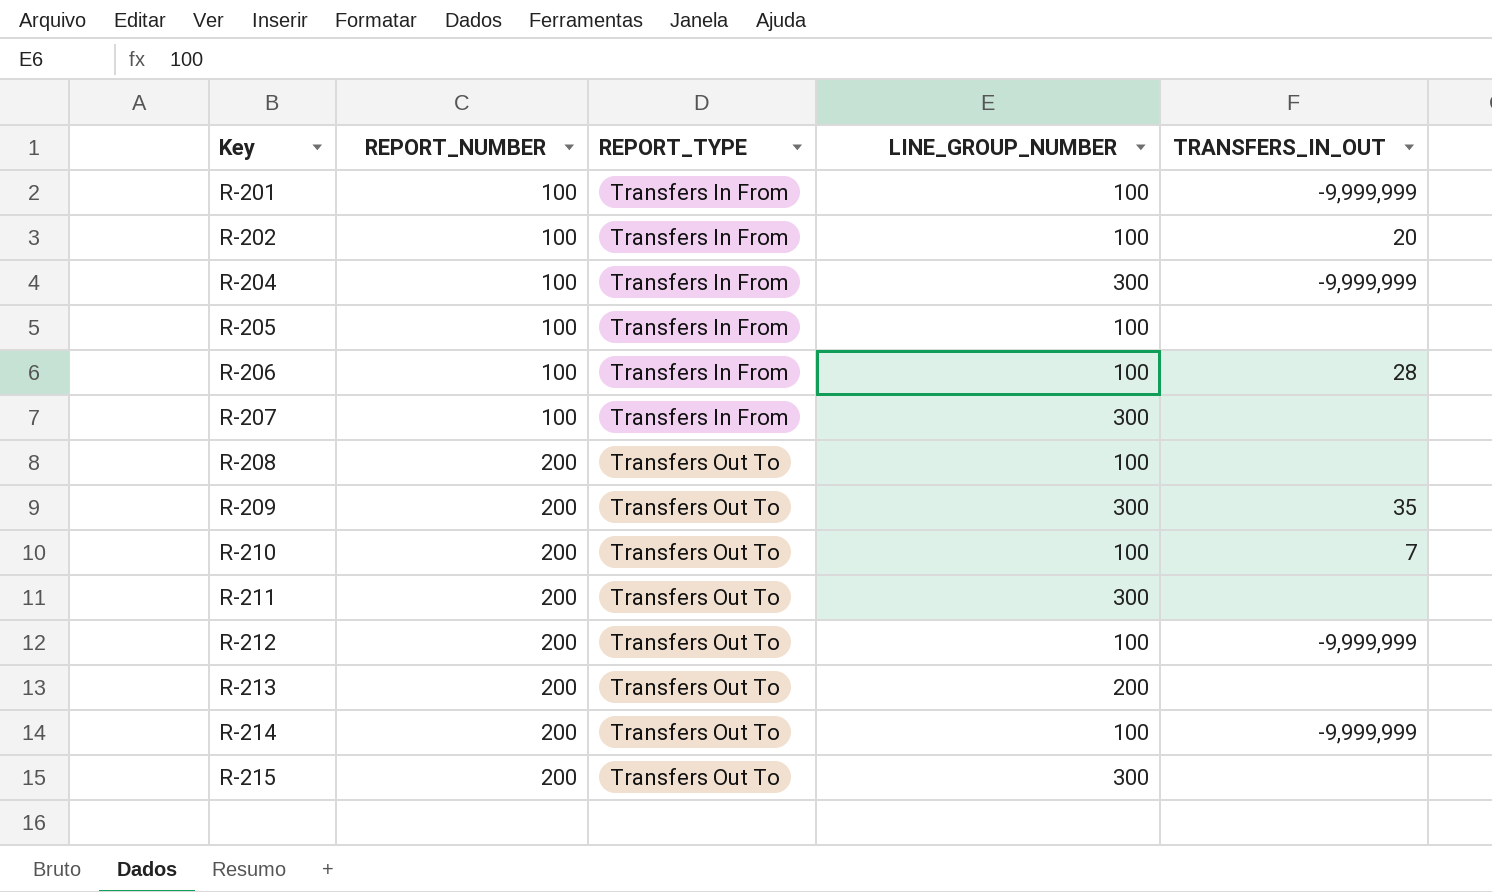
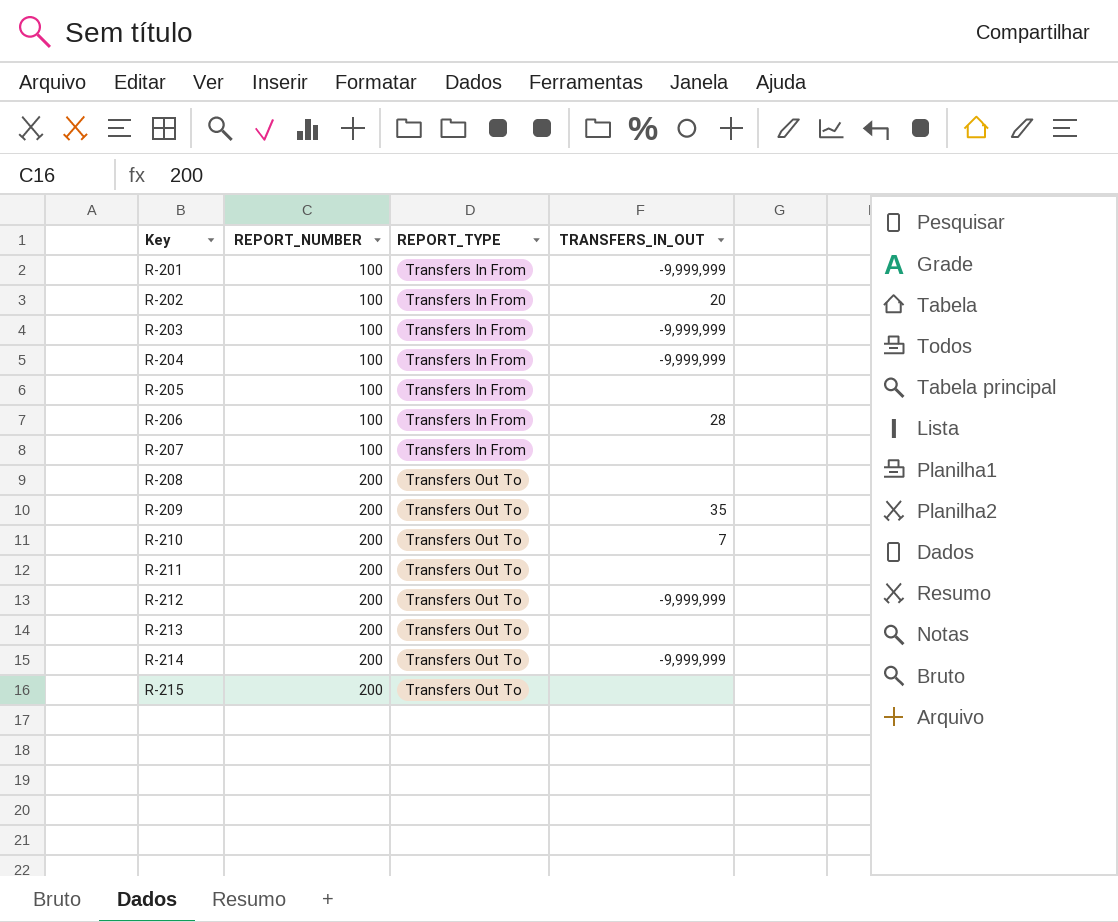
column LINE_GROUP_NUMBER | position: 4 -> none
row R-203: none -> 100 | Transfers In From | -9,999,999

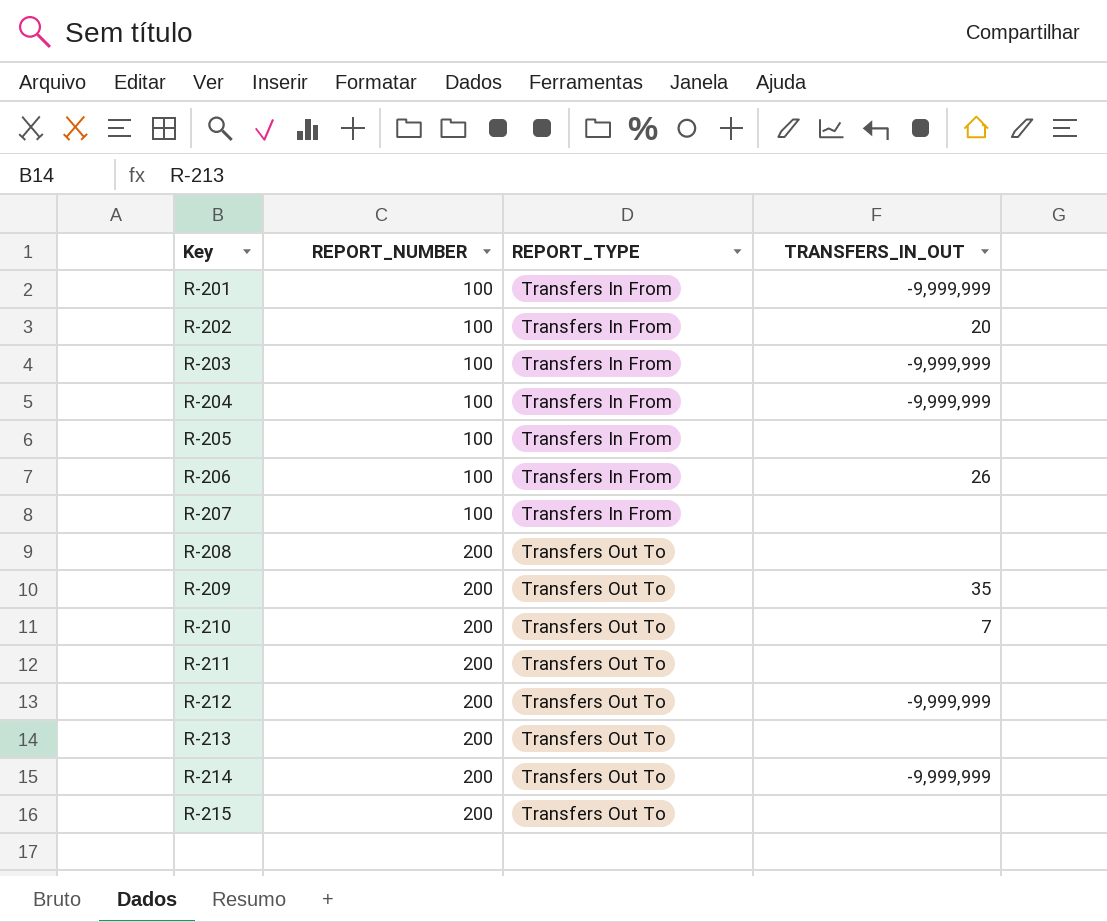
R-206 | TRANSFERS_IN_OUT: 28 -> 26

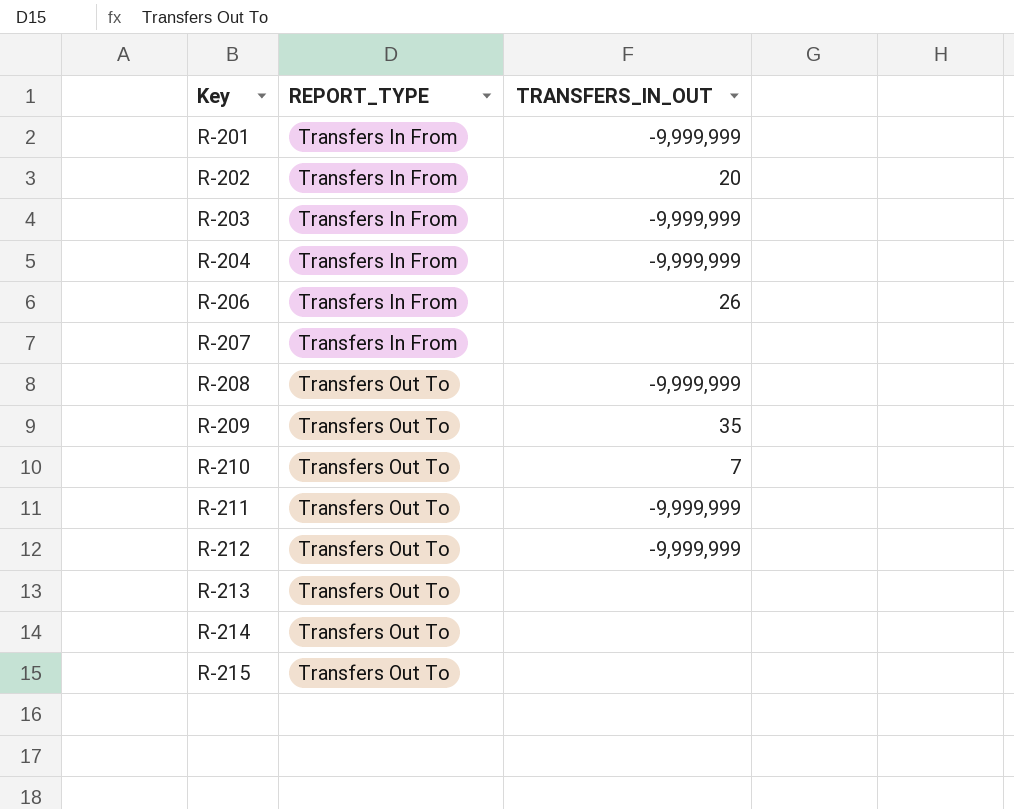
column REPORT_NUMBER | position: 2 -> none
row R-205: 100 | Transfers In From | none -> none
R-208 | TRANSFERS_IN_OUT: none -> -9,999,999
R-211 | TRANSFERS_IN_OUT: none -> -9,999,999
R-214 | TRANSFERS_IN_OUT: -9,999,999 -> none

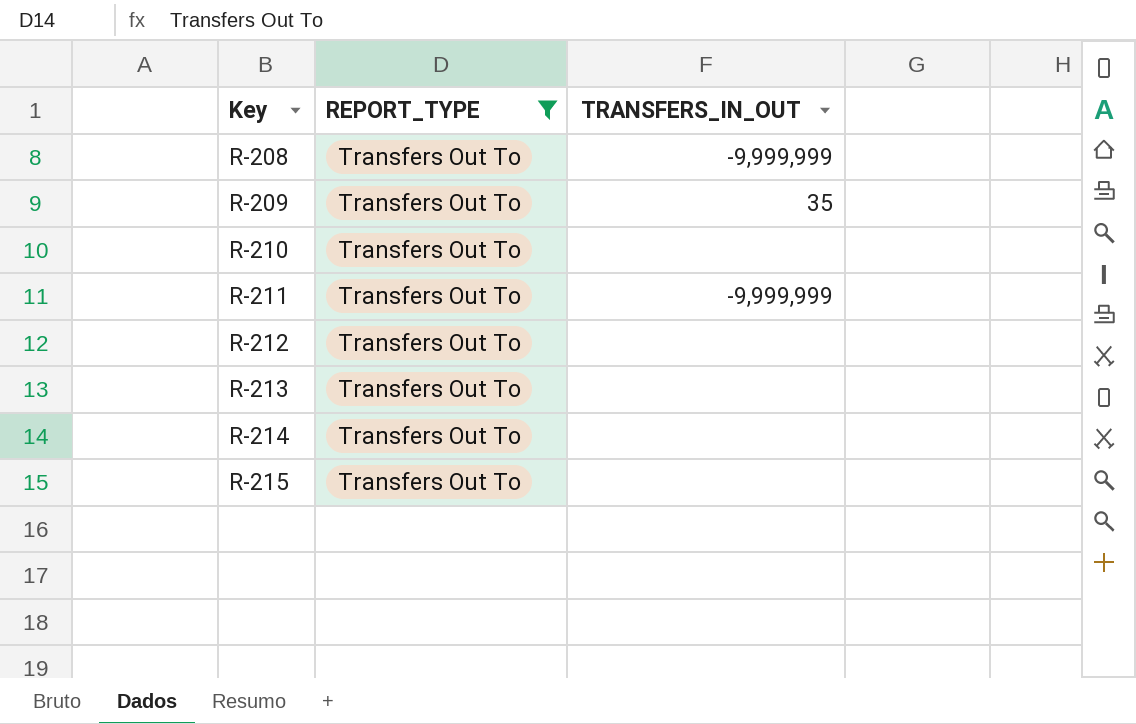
filter: none -> REPORT_TYPE = Transfers Out To
R-210 | TRANSFERS_IN_OUT: 7 -> none
R-212 | TRANSFERS_IN_OUT: -9,999,999 -> none

